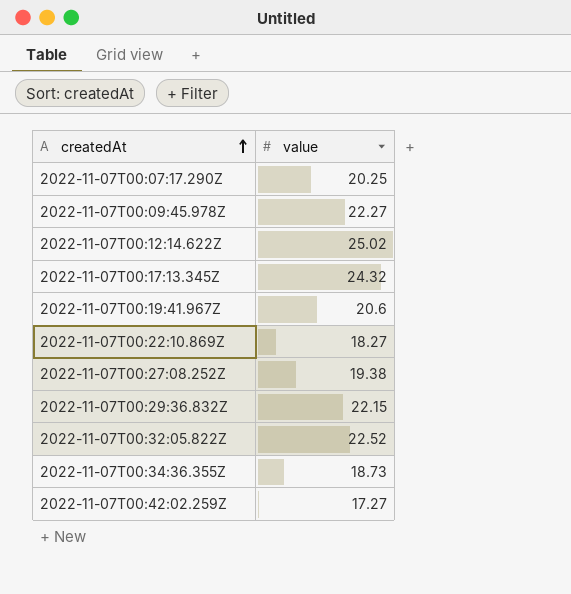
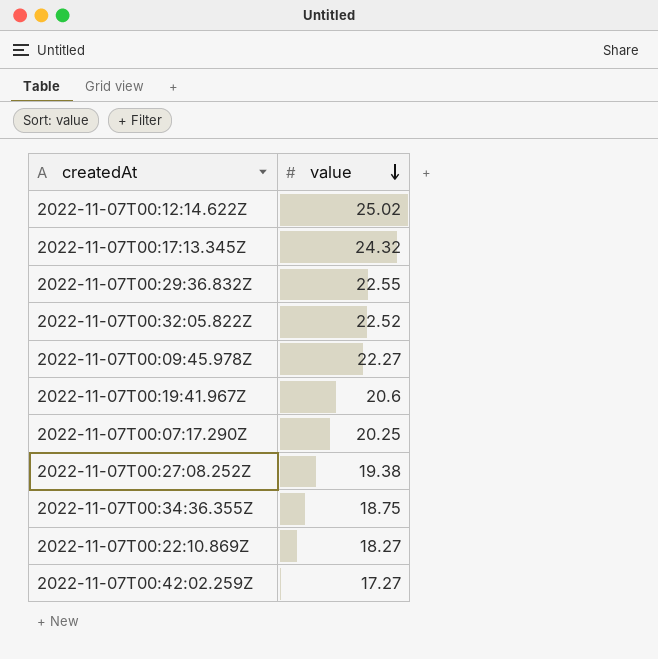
row order: createdAt ascending -> value descending
2022-11-07T00:29:36.832Z | value: 22.15 -> 22.55
2022-11-07T00:34:36.355Z | value: 18.73 -> 18.75

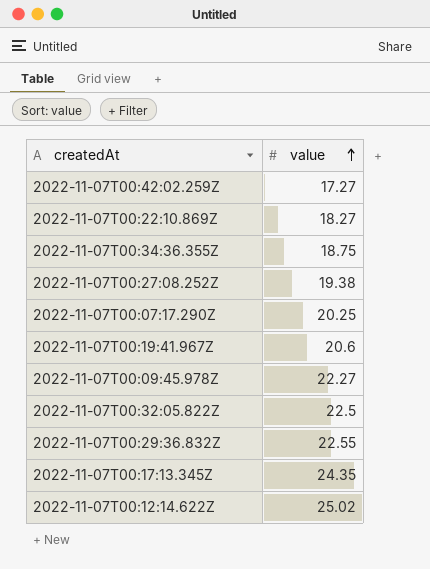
row order: value descending -> value ascending
2022-11-07T00:32:05.822Z | value: 22.52 -> 22.5
2022-11-07T00:17:13.345Z | value: 24.32 -> 24.35

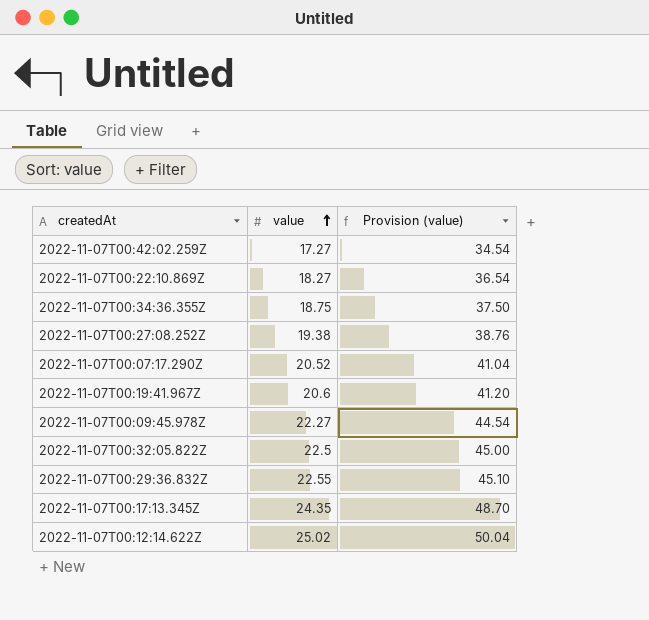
column Provision (value) | formula: none -> [value] * 2
2022-11-07T00:07:17.290Z | value: 20.25 -> 20.52

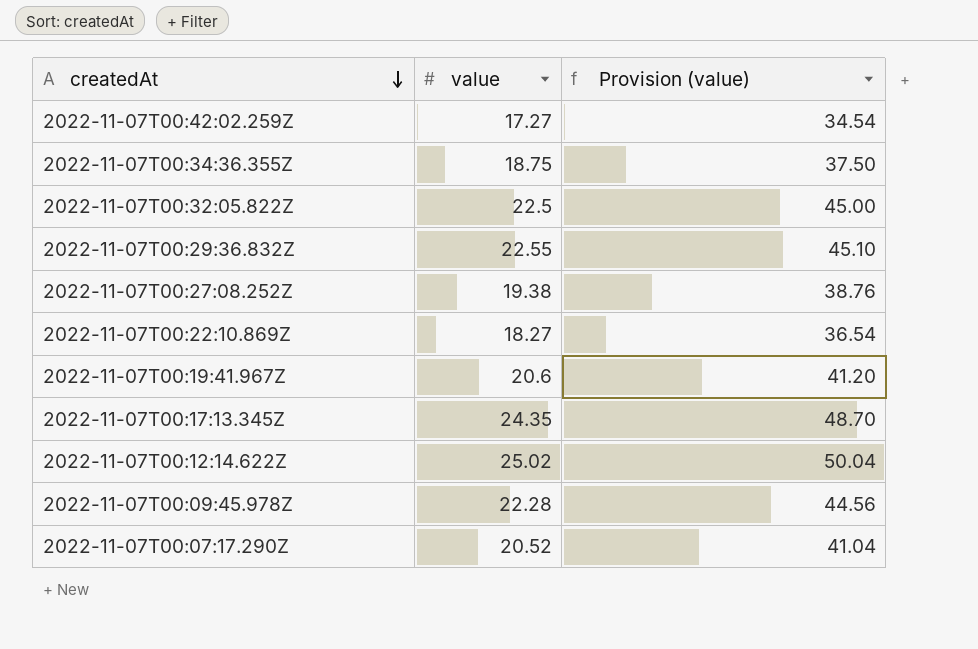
row order: value ascending -> createdAt descending
2022-11-07T00:09:45.978Z | value: 22.27 -> 22.28
2022-11-07T00:09:45.978Z | Provision (value): 44.54 -> 44.56

